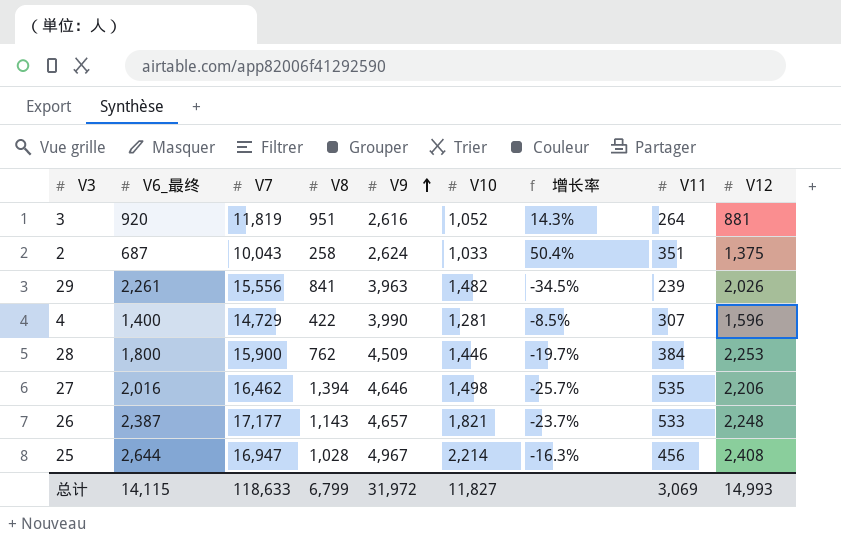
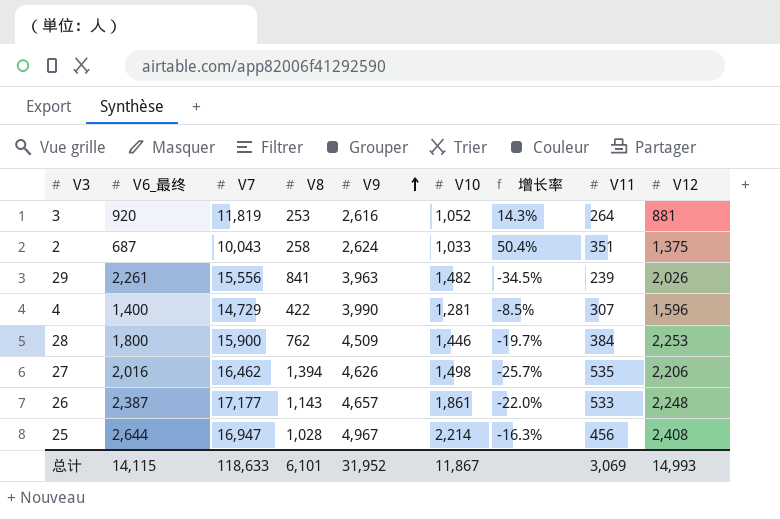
3 | V8: 951 -> 253
27 | V9: 4,646 -> 4,626
26 | V10: 1,821 -> 1,861
26 | 增长率: -23.7% -> -22.0%
总计 | V8: 6,799 -> 6,101
总计 | V9: 31,972 -> 31,952
总计 | V10: 11,827 -> 11,867

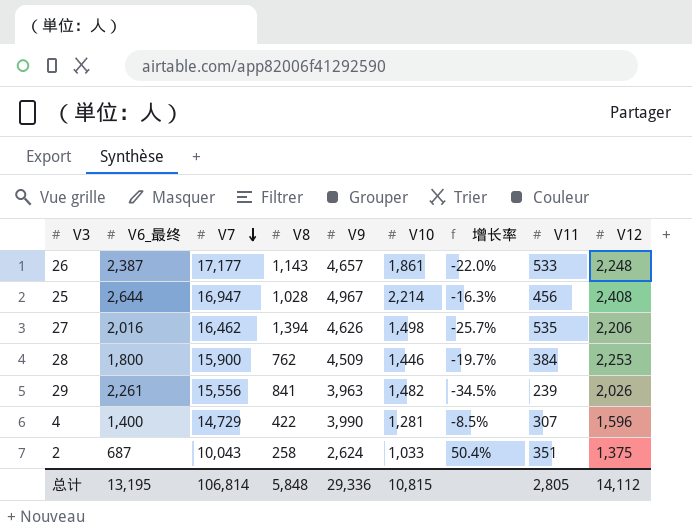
row order: V9 ascending -> V7 descending
row 3: 920 | 11,819 | 253 | 2,616 | 1,052 | 14.3% | 264 | 881 -> none
总计 | V6_最终: 14,115 -> 13,195
总计 | V7: 118,633 -> 106,814
总计 | V8: 6,101 -> 5,848
总计 | V9: 31,952 -> 29,336
总计 | V10: 11,867 -> 10,815
总计 | V11: 3,069 -> 2,805
总计 | V12: 14,993 -> 14,112

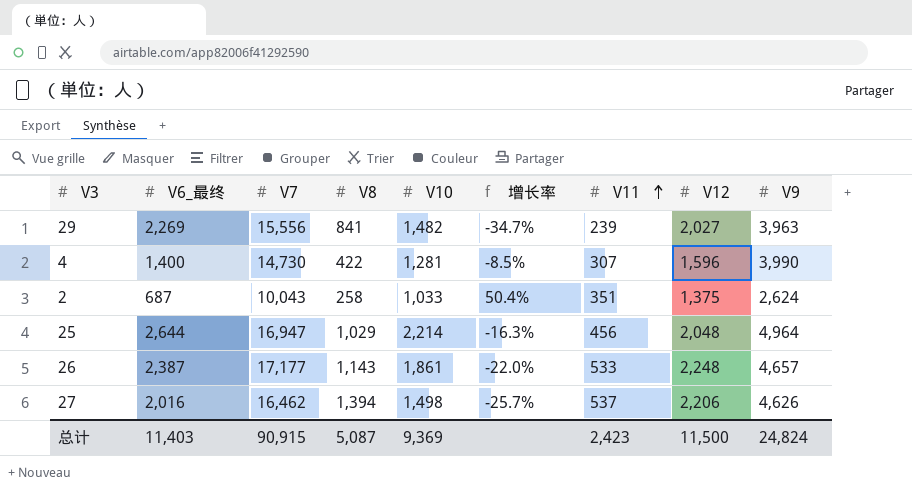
row order: V7 descending -> V11 ascending
column V9 | position: 5 -> 9
row 28: 1,800 | 15,900 | 762 | 4,509 | 1,446 | -19.7% | 384 | 2,253 -> none
29 | V6_最终: 2,261 -> 2,269
29 | 增长率: -34.5% -> -34.7%
29 | V12: 2,026 -> 2,027
4 | V7: 14,729 -> 14,730
25 | V8: 1,028 -> 1,029
25 | V12: 2,408 -> 2,048
25 | V9: 4,967 -> 4,964
27 | V11: 535 -> 537
总计 | V6_最终: 13,195 -> 11,403
总计 | V7: 106,814 -> 90,915
总计 | V8: 5,848 -> 5,087
总计 | V10: 10,815 -> 9,369
总计 | V11: 2,805 -> 2,423
总计 | V12: 14,112 -> 11,500
总计 | V9: 29,336 -> 24,824

